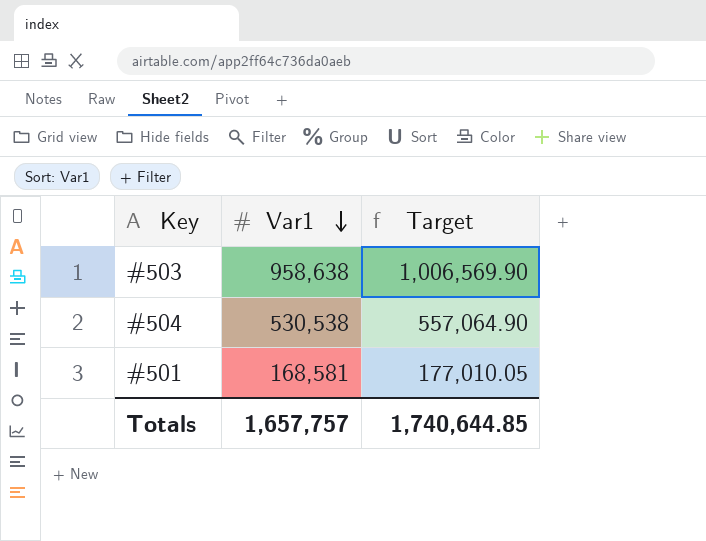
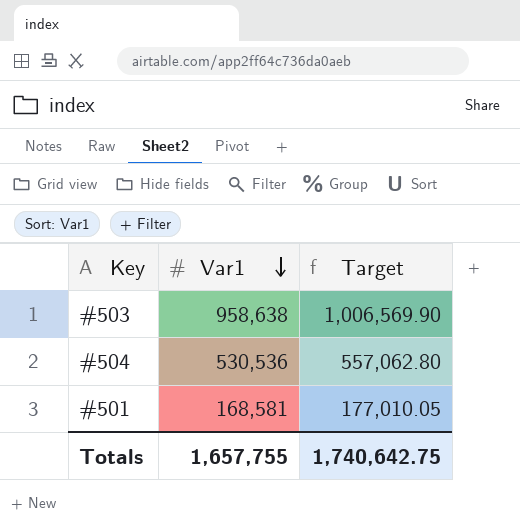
#504 | Var1: 530,538 -> 530,536
#504 | Target: 557,064.90 -> 557,062.80
Totals | Var1: 1,657,757 -> 1,657,755
Totals | Target: 1,740,644.85 -> 1,740,642.75

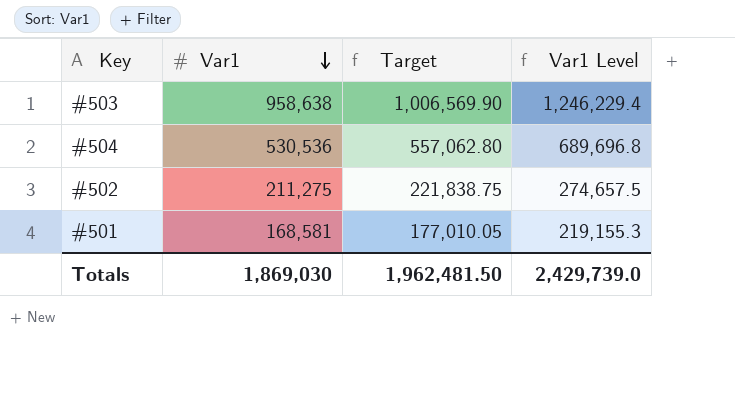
column Var1 Level | formula: none -> [Var1] * 1.3
row #502: none -> 211,275 | 221,838.75 | 274,657.5
Totals | Var1: 1,657,755 -> 1,869,030
Totals | Target: 1,740,642.75 -> 1,962,481.50

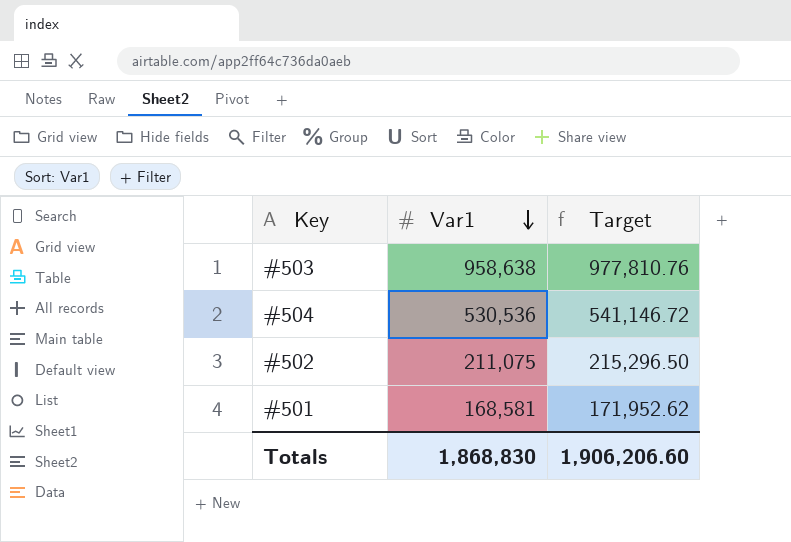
column Var1 Level | formula: [Var1] * 1.3 -> none
column Target | formula: [Var1] * 1.05 -> [Var1] * 1.02
#502 | Var1: 211,275 -> 211,075
Totals | Var1: 1,869,030 -> 1,868,830
Totals | Target: 1,962,481.50 -> 1,906,206.60

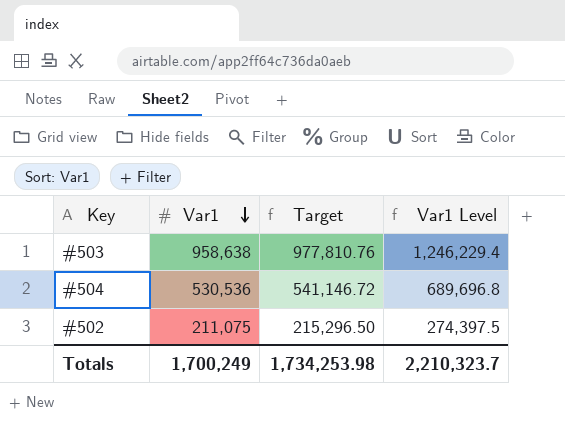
column Var1 Level | formula: none -> [Var1] * 1.3
row #501: 168,581 | 171,952.62 -> none
Totals | Var1: 1,868,830 -> 1,700,249
Totals | Target: 1,906,206.60 -> 1,734,253.98

